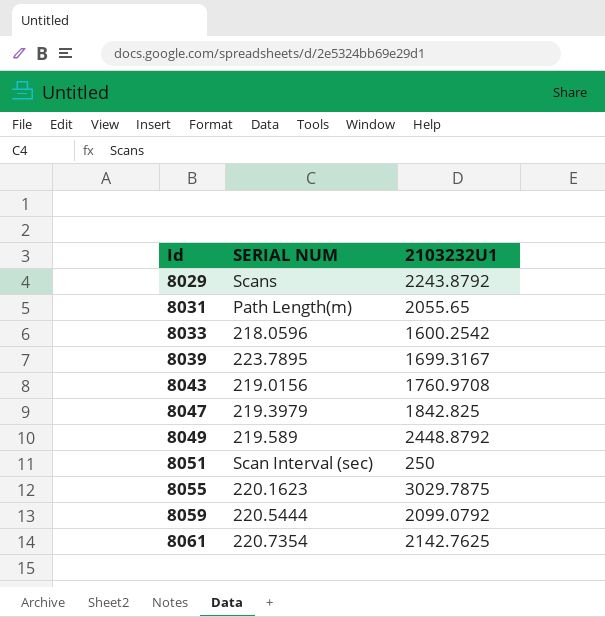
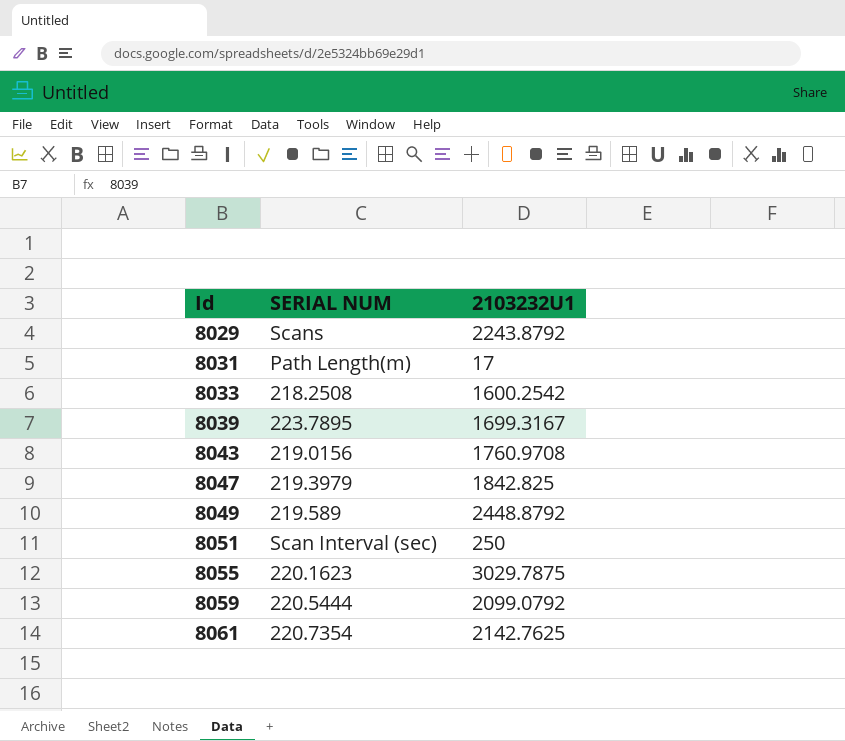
8031 | 2103232U1: 2055.65 -> 17
8033 | SERIAL NUM: 218.0596 -> 218.2508

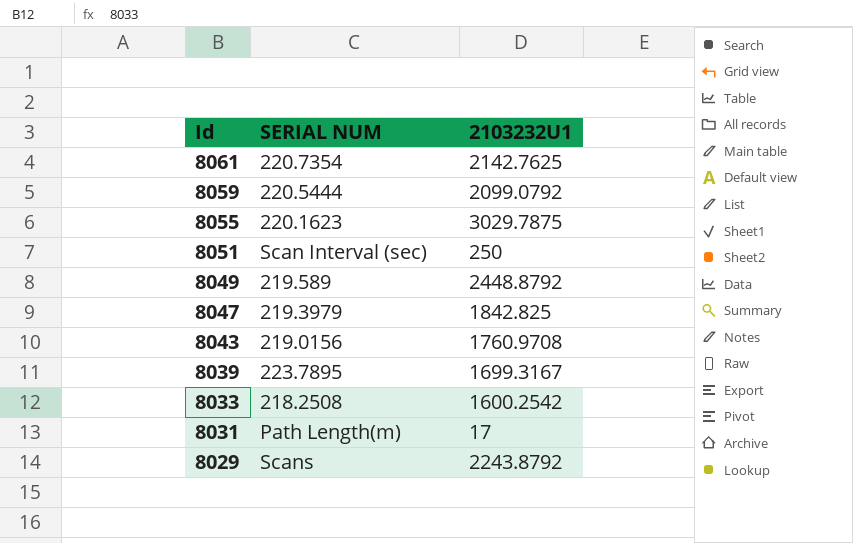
row order: Id ascending -> Id descending

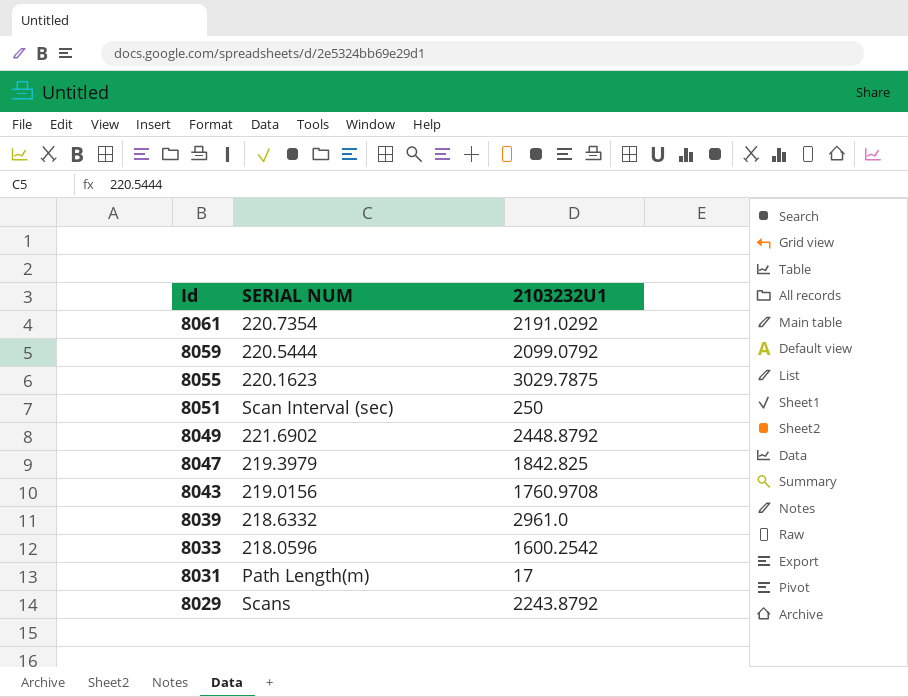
8061 | 2103232U1: 2142.7625 -> 2191.0292
8049 | SERIAL NUM: 219.589 -> 221.6902
8039 | SERIAL NUM: 223.7895 -> 218.6332
8039 | 2103232U1: 1699.3167 -> 2961.0
8033 | SERIAL NUM: 218.2508 -> 218.0596

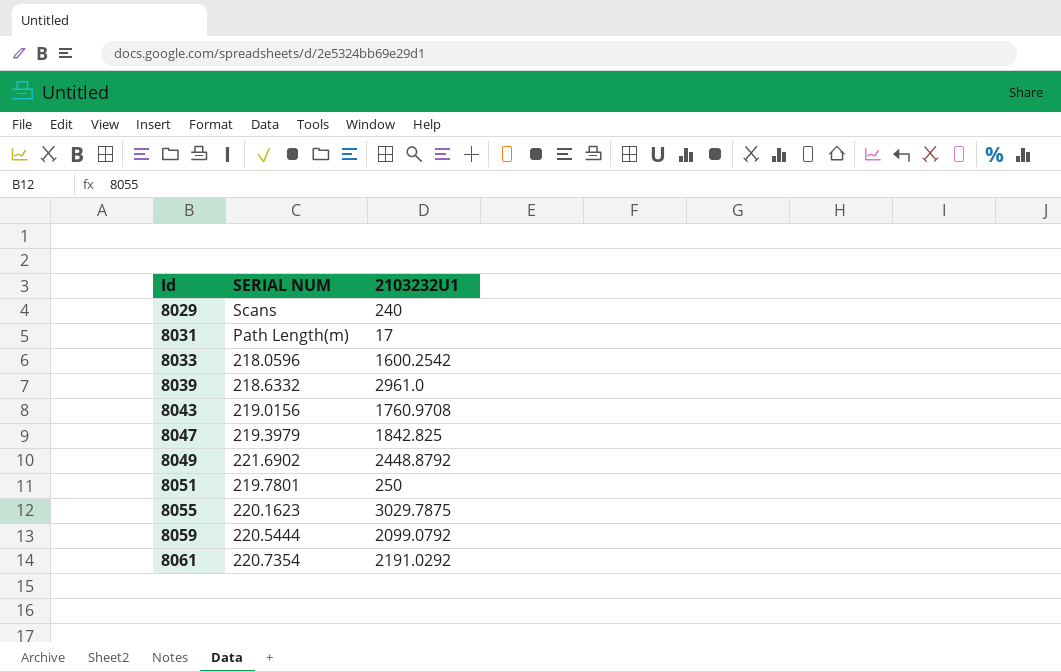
row order: Id descending -> Id ascending
8029 | 2103232U1: 2243.8792 -> 240
8051 | SERIAL NUM: Scan Interval (sec) -> 219.7801

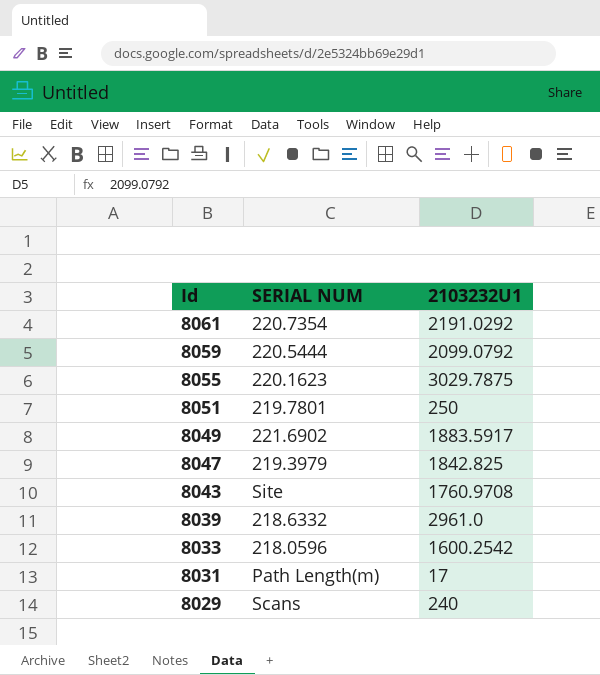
row order: Id ascending -> Id descending
8049 | 2103232U1: 2448.8792 -> 1883.5917
8043 | SERIAL NUM: 219.0156 -> Site

